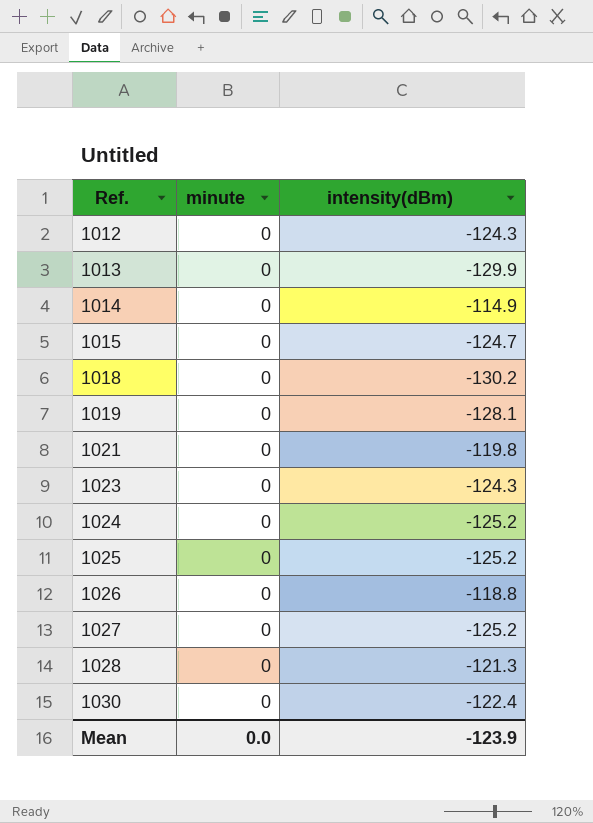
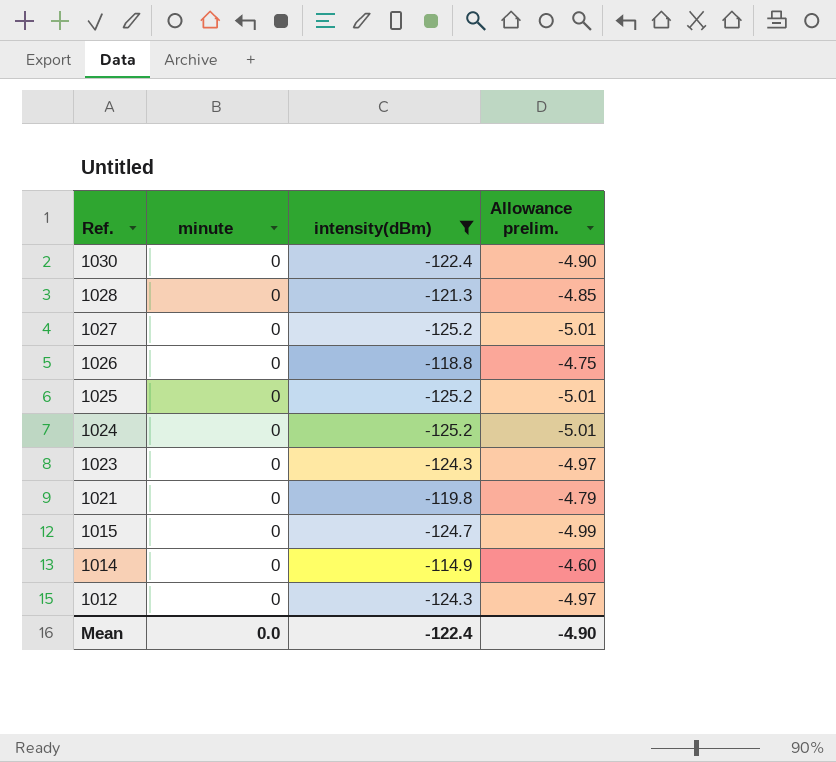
filter: none -> intensity(dBm) >= -125.2
row order: Ref. ascending -> Ref. descending
column Allowance prelim. | formula: none -> [intensity(dBm)] * 0.04
Mean | intensity(dBm): -123.9 -> -122.4

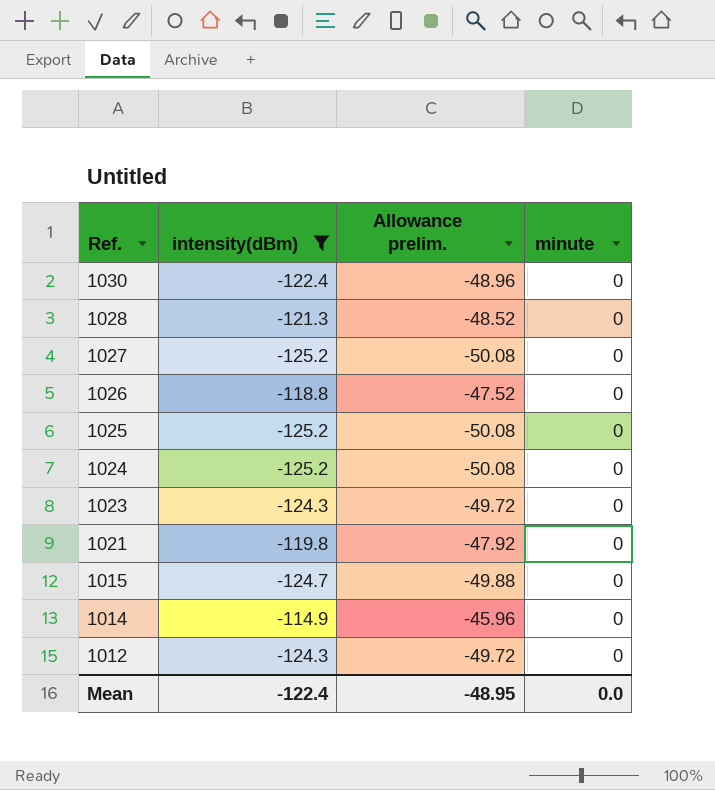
column Allowance prelim. | formula: [intensity(dBm)] * 0.04 -> [intensity(dBm)] * 0.4
column minute | position: 2 -> 4
Mean | Allowance prelim.: -4.90 -> -48.95

